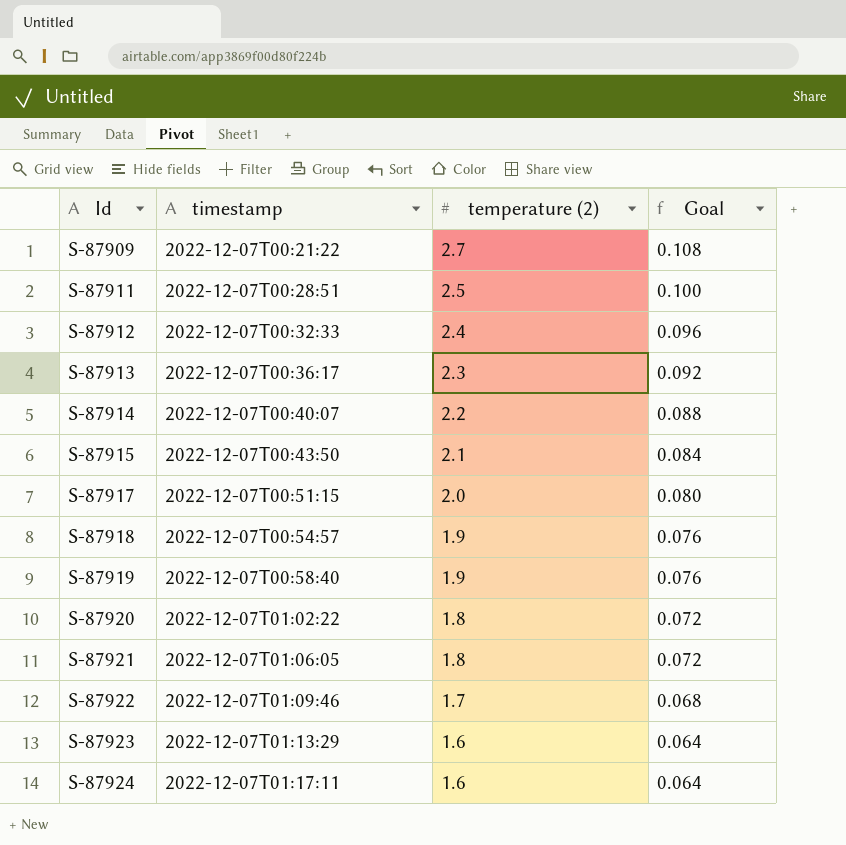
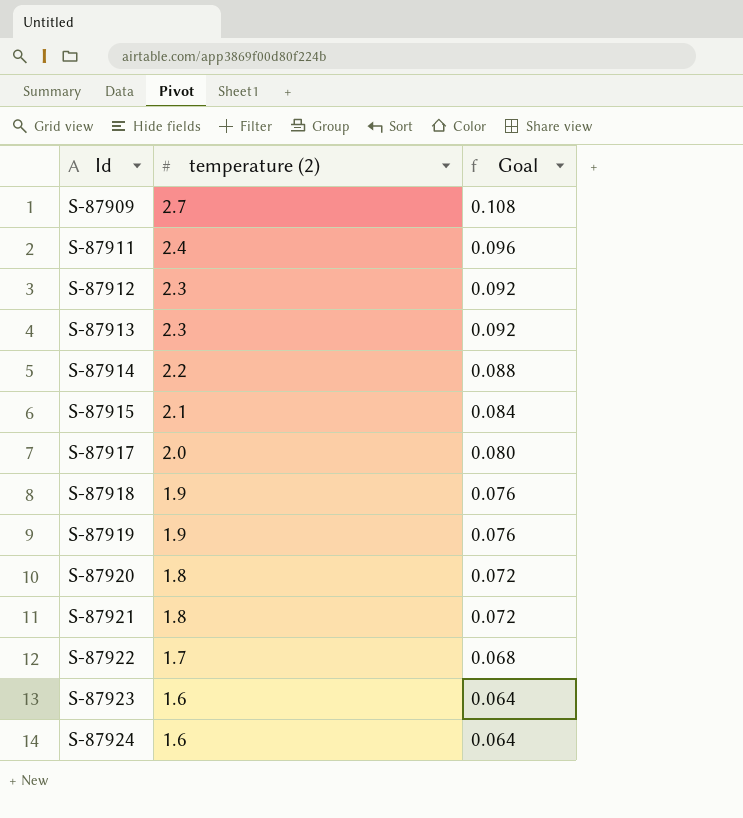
column timestamp | position: 2 -> none
S-87911 | temperature (2): 2.5 -> 2.4
S-87911 | Goal: 0.100 -> 0.096
S-87912 | temperature (2): 2.4 -> 2.3
S-87912 | Goal: 0.096 -> 0.092

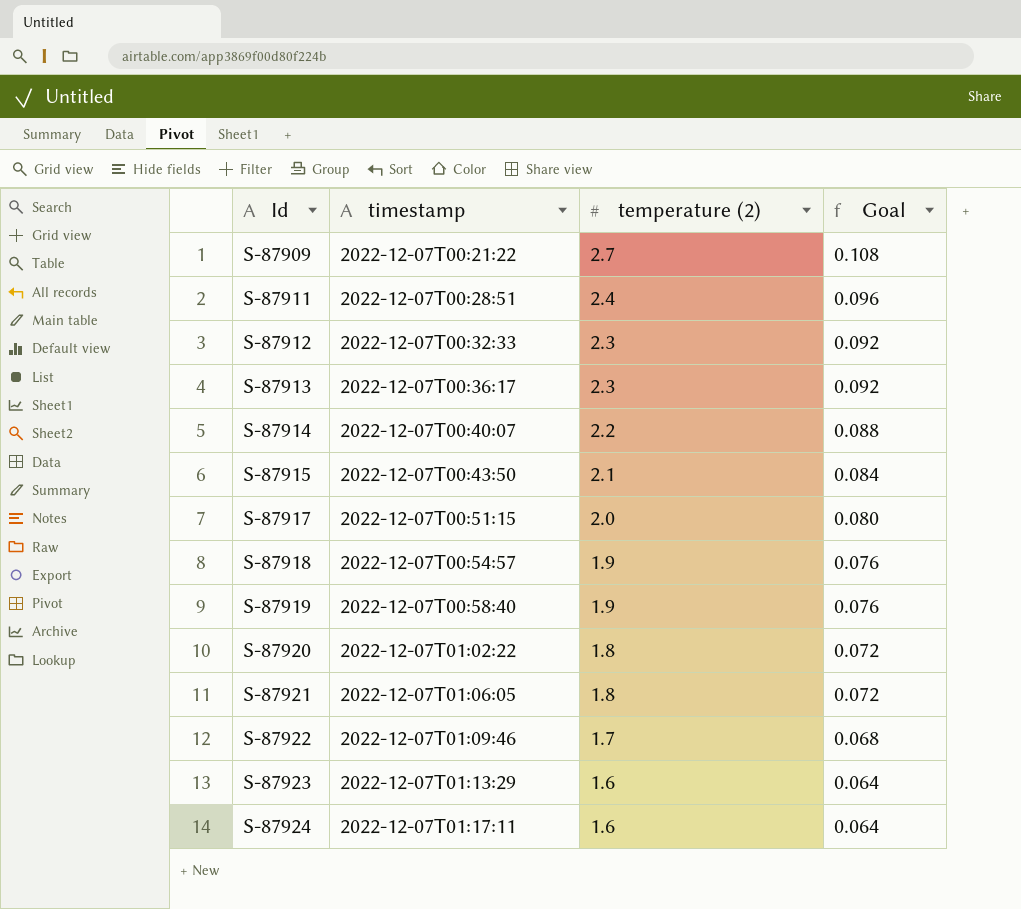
column timestamp | position: none -> 2

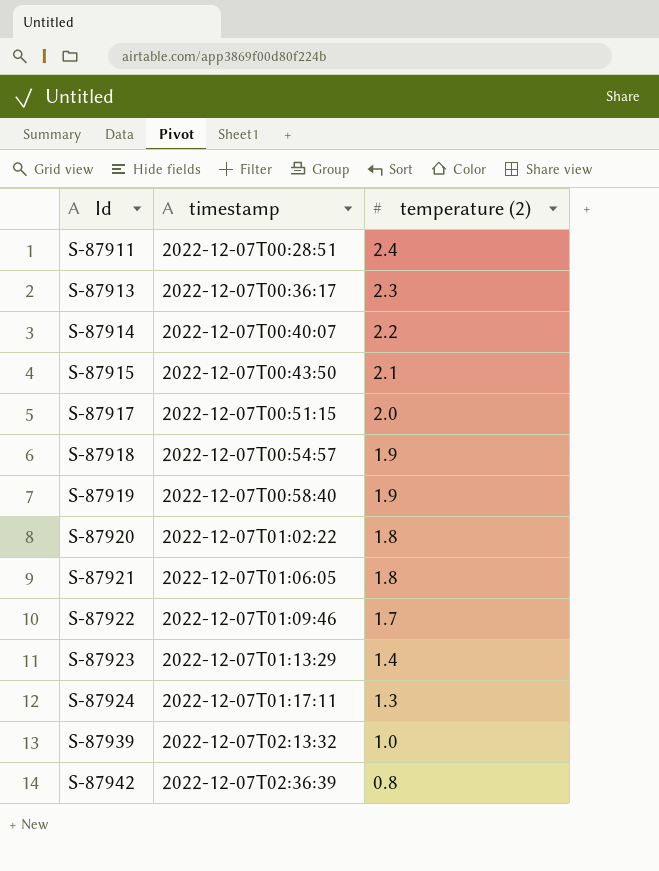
column Goal | formula: [temperature (2)] * 0.04 -> none
row S-87909: 2022-12-07T00:21:22 | 2.7 | 0.108 -> none
row S-87912: 2022-12-07T00:32:33 | 2.3 | 0.092 -> none
S-87923 | temperature (2): 1.6 -> 1.4
S-87924 | temperature (2): 1.6 -> 1.3
row S-87939: none -> 2022-12-07T02:13:32 | 1.0
row S-87942: none -> 2022-12-07T02:36:39 | 0.8

